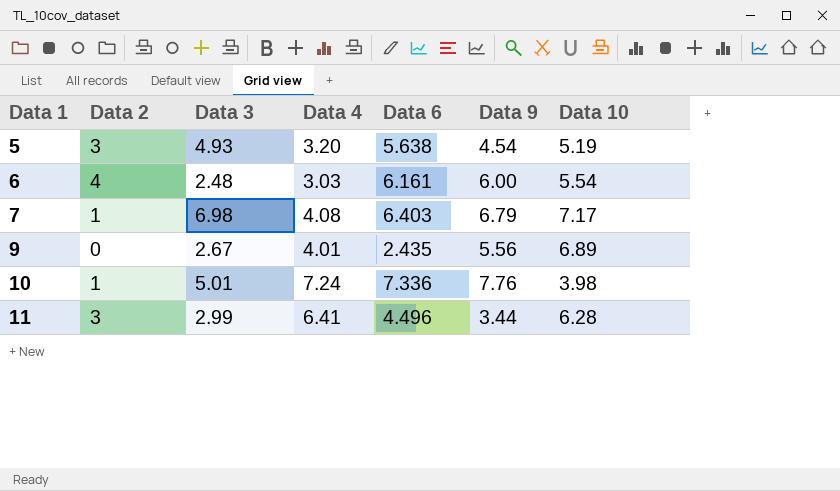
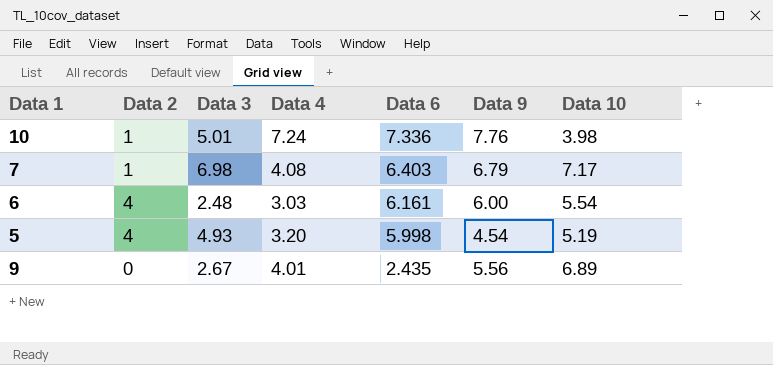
row order: Data 1 ascending -> Data 6 descending
row 11: 3 | 2.99 | 6.41 | 4.496 | 3.44 | 6.28 -> none
5 | Data 2: 3 -> 4
5 | Data 6: 5.638 -> 5.998

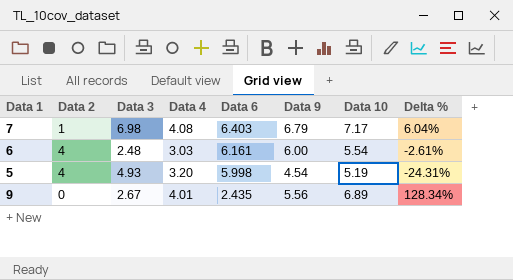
column Delta % | formula: none -> ([Data 9] - [Data 6]) / [Data 6]
row 10: 1 | 5.01 | 7.24 | 7.336 | 7.76 | 3.98 -> none

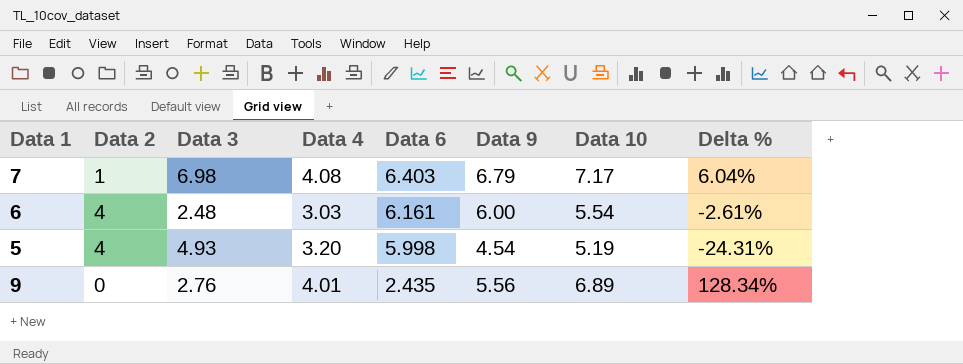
9 | Data 3: 2.67 -> 2.76

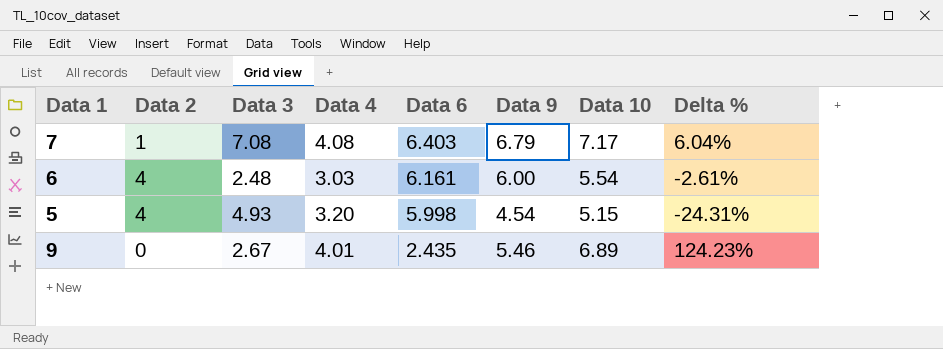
7 | Data 3: 6.98 -> 7.08
5 | Data 10: 5.19 -> 5.15
9 | Data 3: 2.76 -> 2.67
9 | Data 9: 5.56 -> 5.46
9 | Delta %: 128.34% -> 124.23%

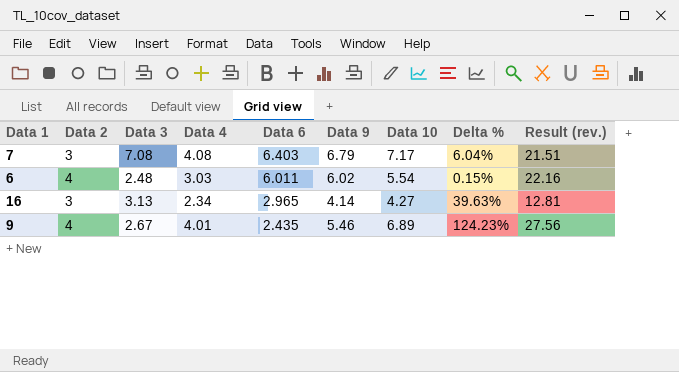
column Result (rev.) | formula: none -> [Data 2] * [Data 10]
row 5: 4 | 4.93 | 3.20 | 5.998 | 4.54 | 5.15 | -24.31% -> none
7 | Data 2: 1 -> 3
6 | Data 6: 6.161 -> 6.011
6 | Data 9: 6.00 -> 6.02
6 | Delta %: -2.61% -> 0.15%
row 16: none -> 3 | 3.13 | 2.34 | 2.965 | 4.14 | 4.27 | 39.63% | 12.81
9 | Data 2: 0 -> 4

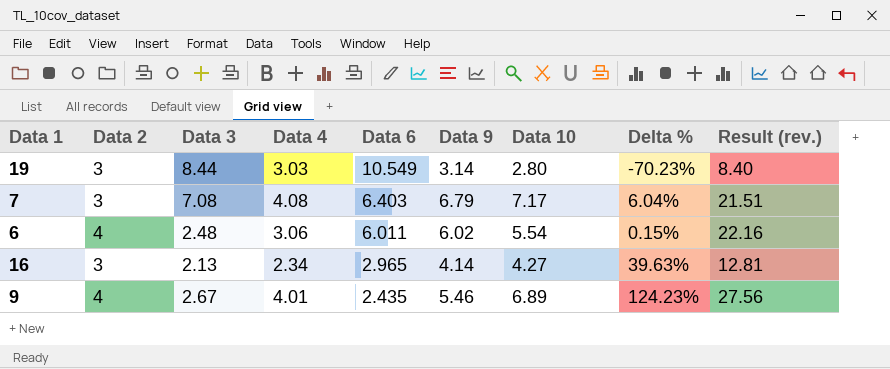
row 19: none -> 3 | 8.44 | 3.03 | 10.549 | 3.14 | 2.80 | -70.23% | 8.40
6 | Data 4: 3.03 -> 3.06
16 | Data 3: 3.13 -> 2.13

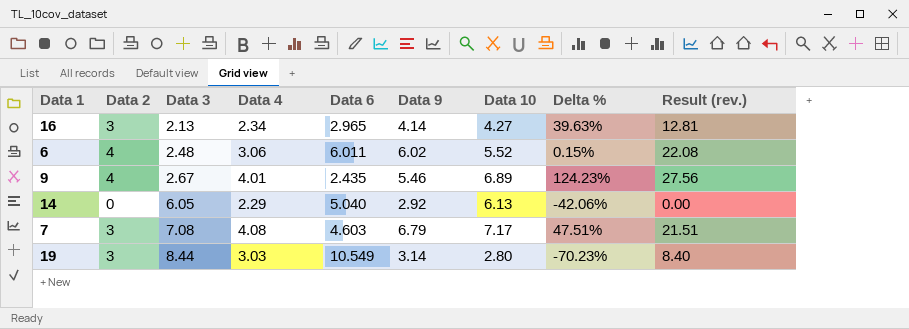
row order: Data 6 descending -> Data 3 ascending
6 | Data 10: 5.54 -> 5.52
6 | Result (rev.): 22.16 -> 22.08
row 14: none -> 0 | 6.05 | 2.29 | 5.040 | 2.92 | 6.13 | -42.06% | 0.00
7 | Data 6: 6.403 -> 4.603
7 | Delta %: 6.04% -> 47.51%

